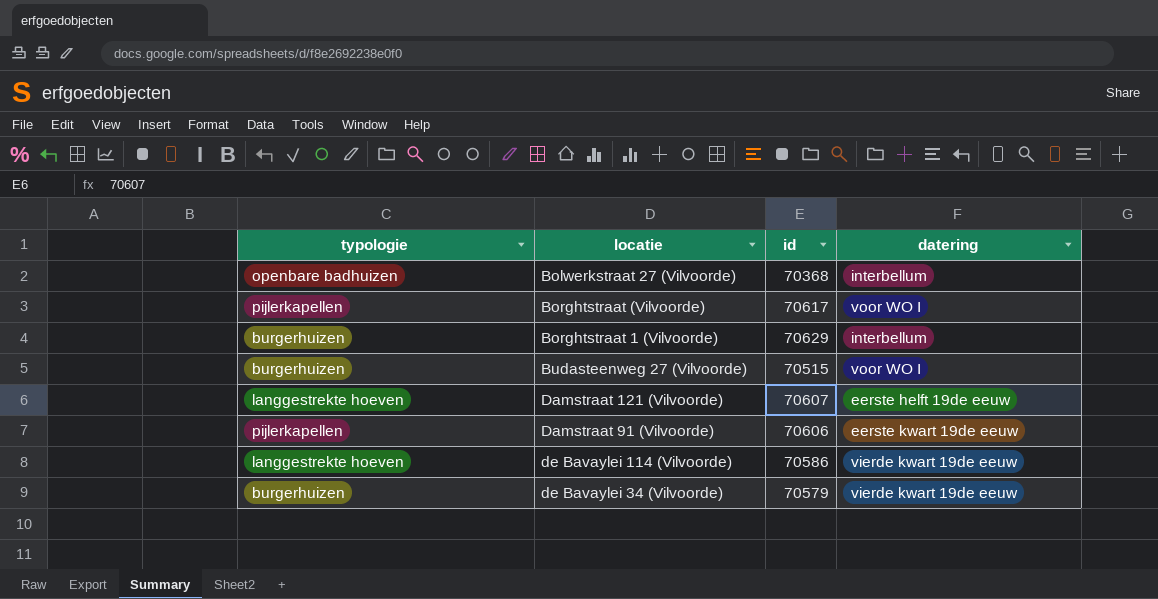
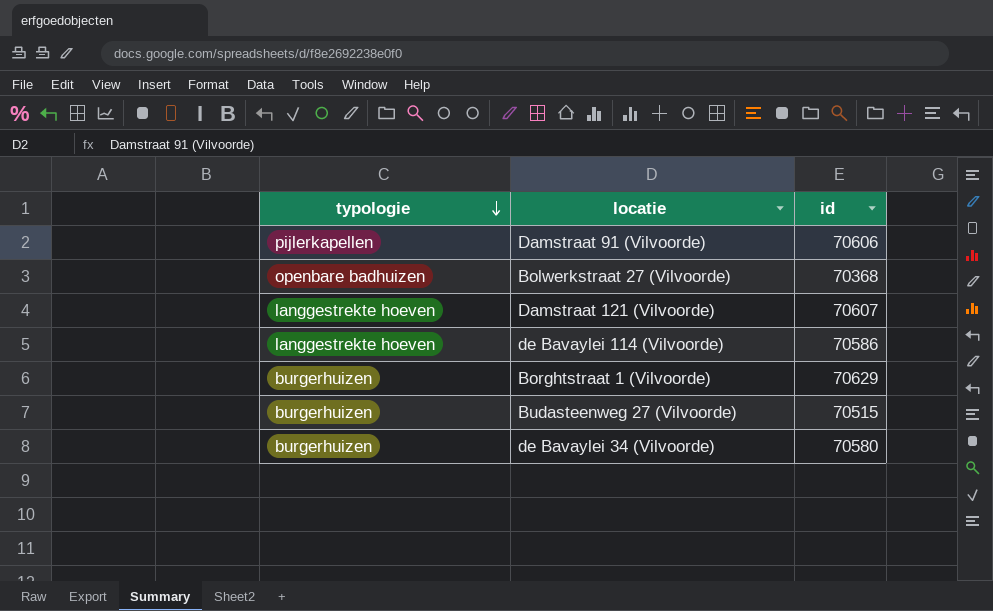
row order: none -> typologie descending
column datering | position: 4 -> none
row Borghtstraat (Vilvoorde): pijlerkapellen | 70617 | voor WO I -> none
de Bavaylei 34 (Vilvoorde) | id: 70579 -> 70580

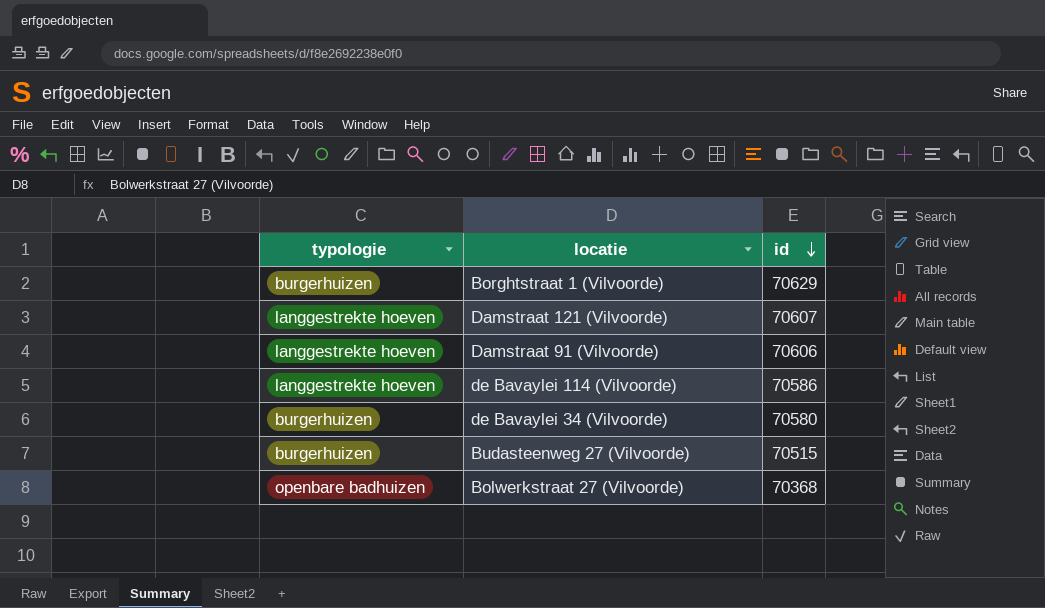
row order: typologie descending -> id descending
Damstraat 91 (Vilvoorde) | typologie: pijlerkapellen -> langgestrekte hoeven

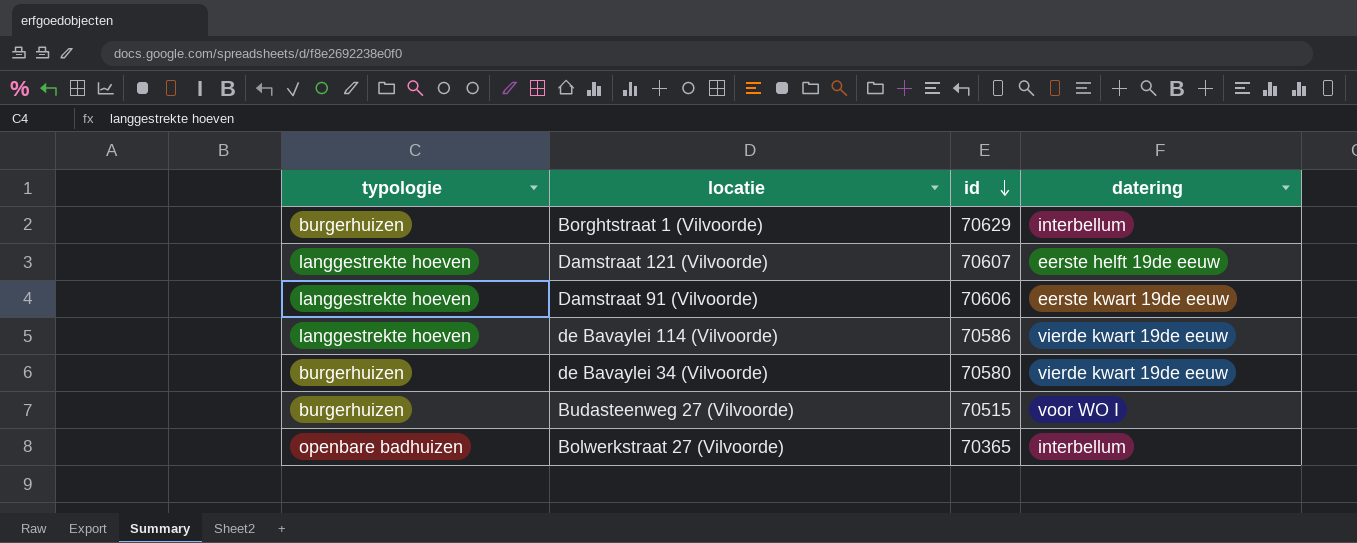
column datering | position: none -> 4
Bolwerkstraat 27 (Vilvoorde) | id: 70368 -> 70365

